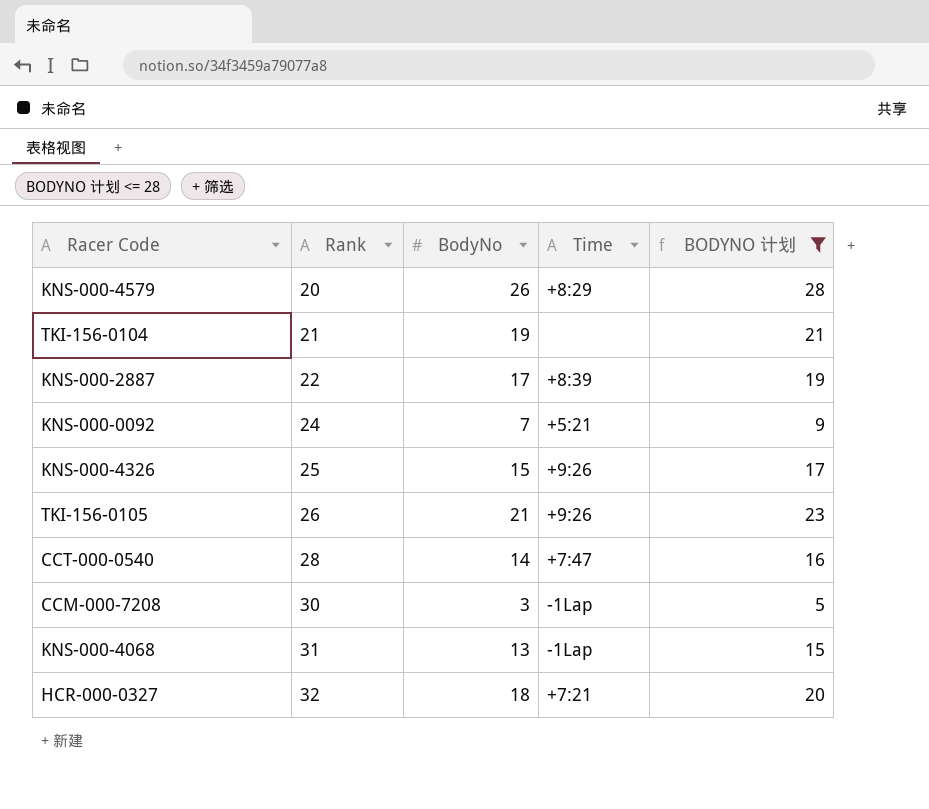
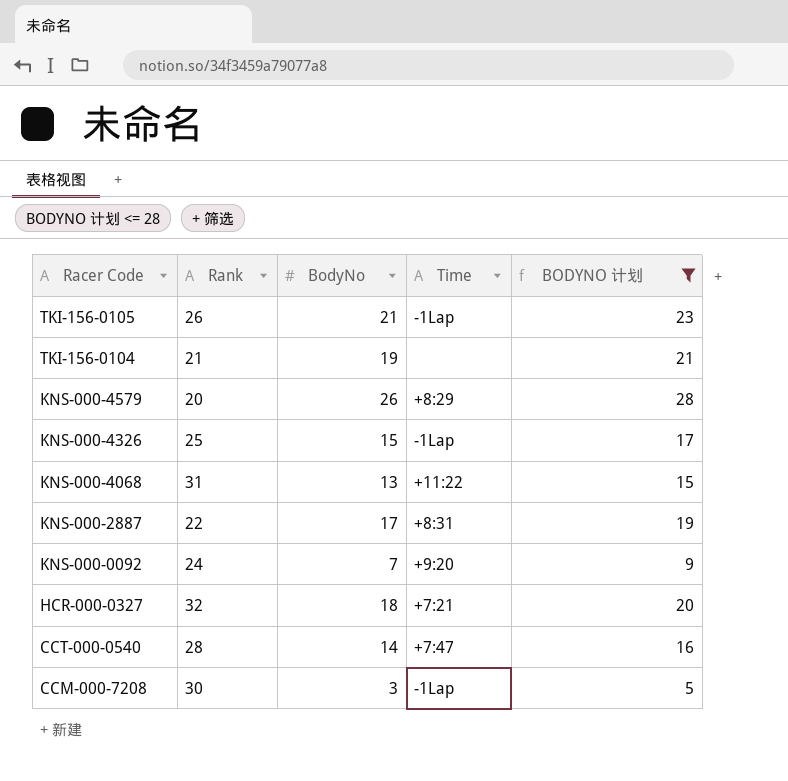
row order: Rank ascending -> Racer Code descending
TKI-156-0105 | Time: +9:26 -> -1Lap
KNS-000-4326 | Time: +9:26 -> -1Lap
KNS-000-4068 | Time: -1Lap -> +11:22
KNS-000-2887 | Time: +8:39 -> +8:31
KNS-000-0092 | Time: +5:21 -> +9:20

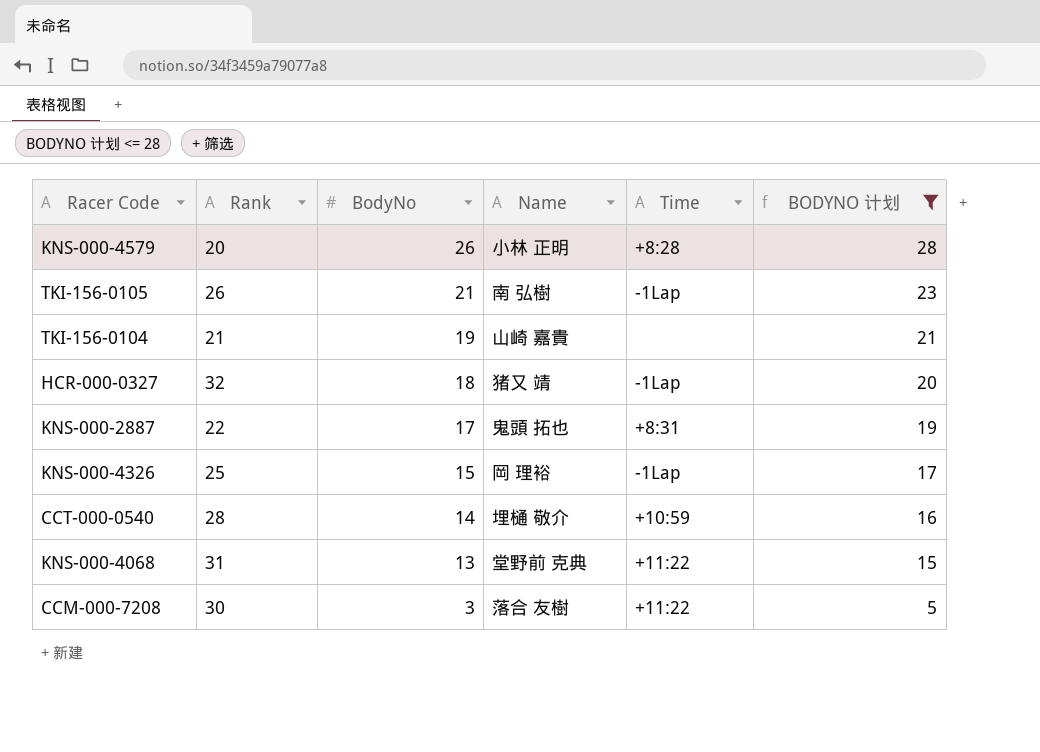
row order: Racer Code descending -> BodyNo descending
column Name | position: none -> 4
row KNS-000-0092: 24 | 7 | +9:20 | 9 -> none
KNS-000-4579 | Time: +8:29 -> +8:28
HCR-000-0327 | Time: +7:21 -> -1Lap
CCT-000-0540 | Time: +7:47 -> +10:59
CCM-000-7208 | Time: -1Lap -> +11:22

